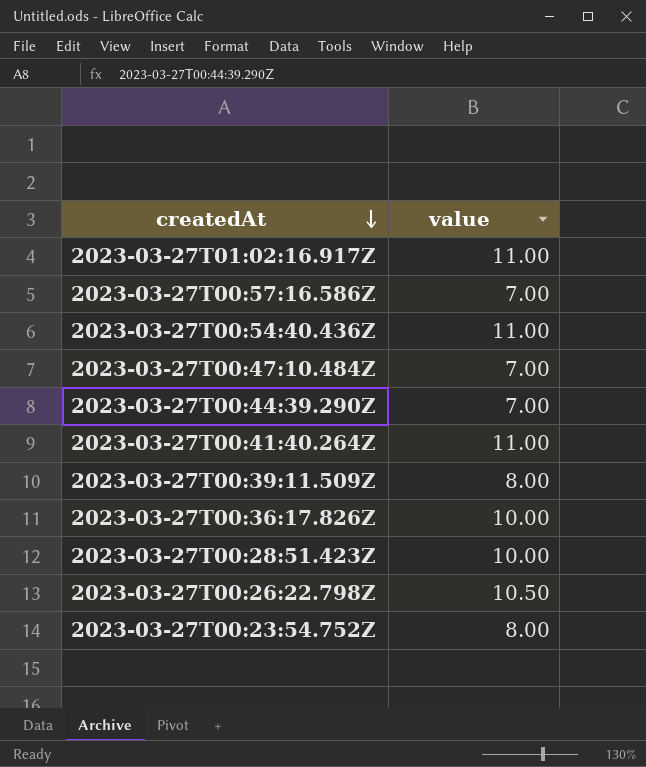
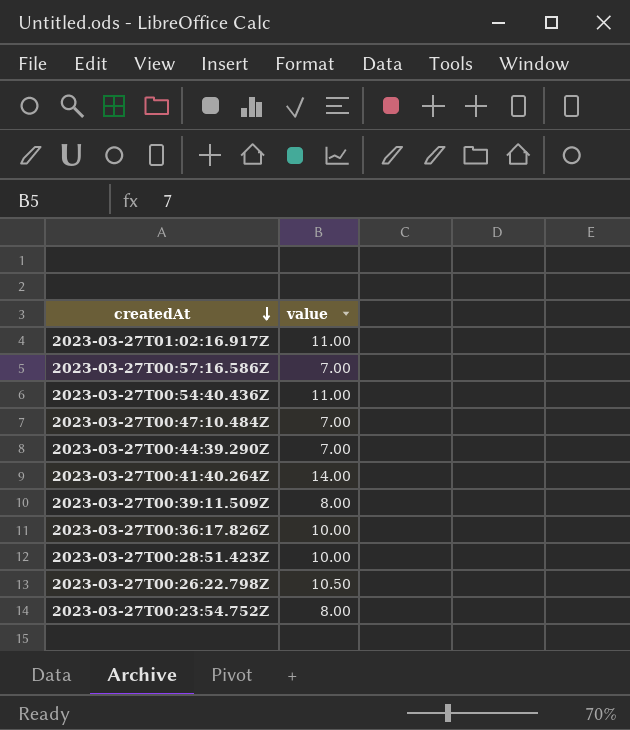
2023-03-27T00:41:40.264Z | value: 11.00 -> 14.00

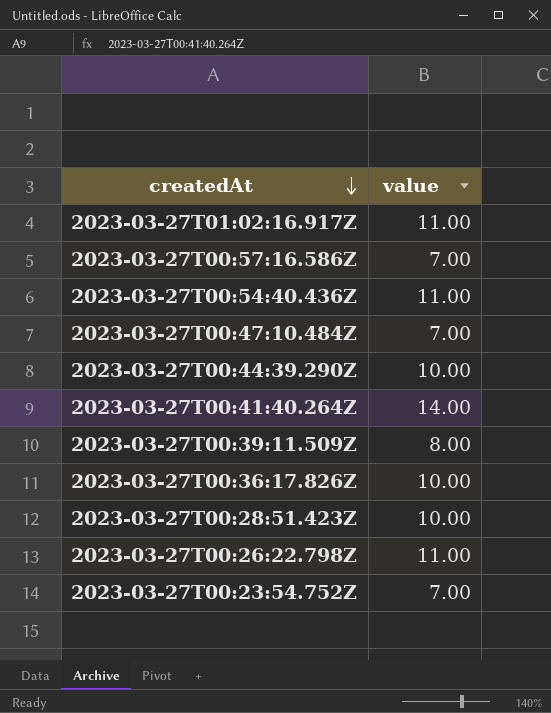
2023-03-27T00:44:39.290Z | value: 7.00 -> 10.00
2023-03-27T00:26:22.798Z | value: 10.50 -> 11.00
2023-03-27T00:23:54.752Z | value: 8.00 -> 7.00

